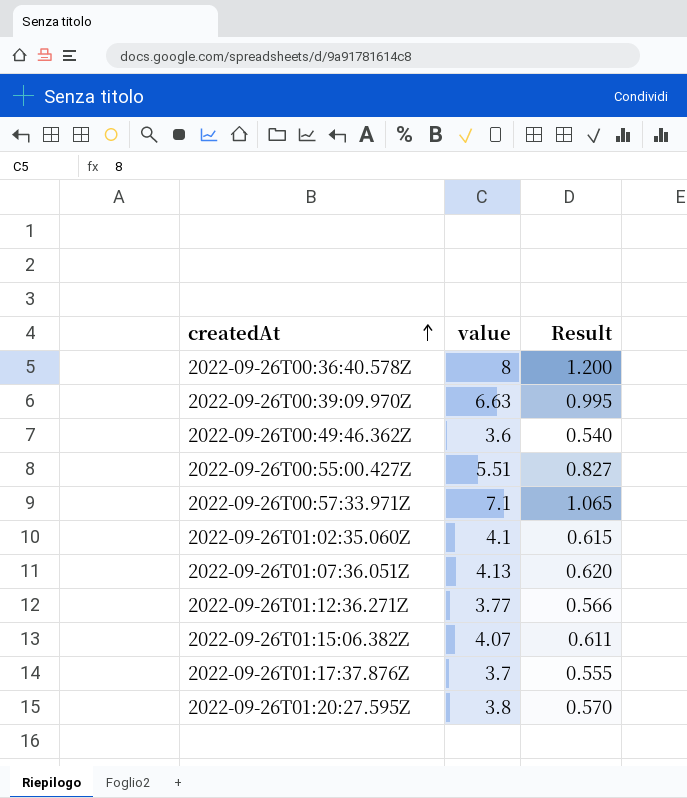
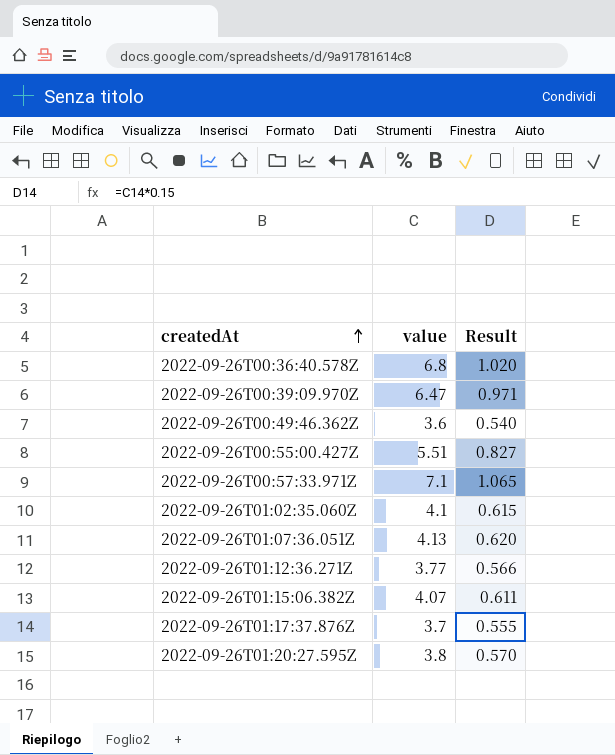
2022-09-26T00:36:40.578Z | value: 8 -> 6.8
2022-09-26T00:36:40.578Z | Result: 1.200 -> 1.020
2022-09-26T00:39:09.970Z | value: 6.63 -> 6.47
2022-09-26T00:39:09.970Z | Result: 0.995 -> 0.971

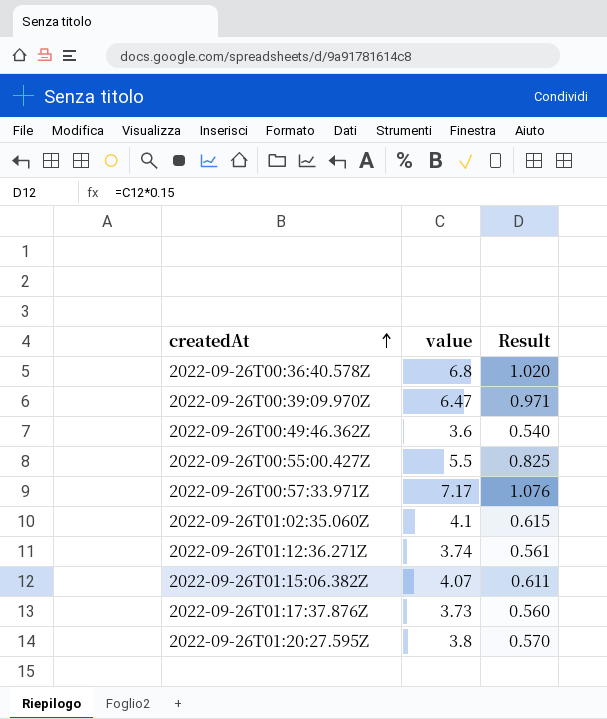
row 2022-09-26T01:07:36.051Z: 4.13 | 0.620 -> none
2022-09-26T00:55:00.427Z | value: 5.51 -> 5.5
2022-09-26T00:55:00.427Z | Result: 0.827 -> 0.825
2022-09-26T00:57:33.971Z | value: 7.1 -> 7.17
2022-09-26T00:57:33.971Z | Result: 1.065 -> 1.076
2022-09-26T01:12:36.271Z | value: 3.77 -> 3.74
2022-09-26T01:12:36.271Z | Result: 0.566 -> 0.561
2022-09-26T01:17:37.876Z | value: 3.7 -> 3.73
2022-09-26T01:17:37.876Z | Result: 0.555 -> 0.560

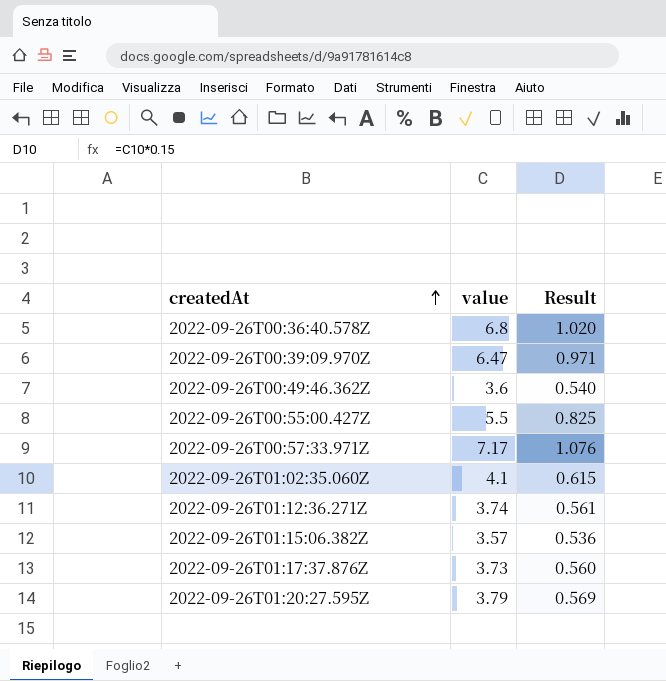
2022-09-26T01:15:06.382Z | value: 4.07 -> 3.57
2022-09-26T01:15:06.382Z | Result: 0.611 -> 0.536
2022-09-26T01:20:27.595Z | value: 3.8 -> 3.79
2022-09-26T01:20:27.595Z | Result: 0.570 -> 0.569

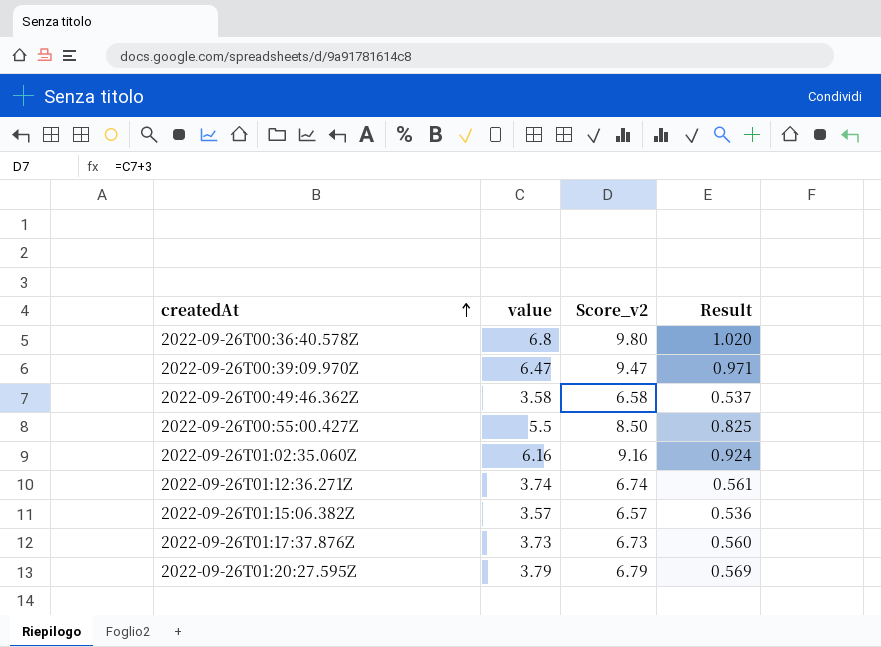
column Score_v2 | formula: none -> [value] + 3
row 2022-09-26T00:57:33.971Z: 7.17 | 1.076 -> none
2022-09-26T00:49:46.362Z | value: 3.6 -> 3.58
2022-09-26T00:49:46.362Z | Result: 0.540 -> 0.537
2022-09-26T01:02:35.060Z | value: 4.1 -> 6.16
2022-09-26T01:02:35.060Z | Result: 0.615 -> 0.924

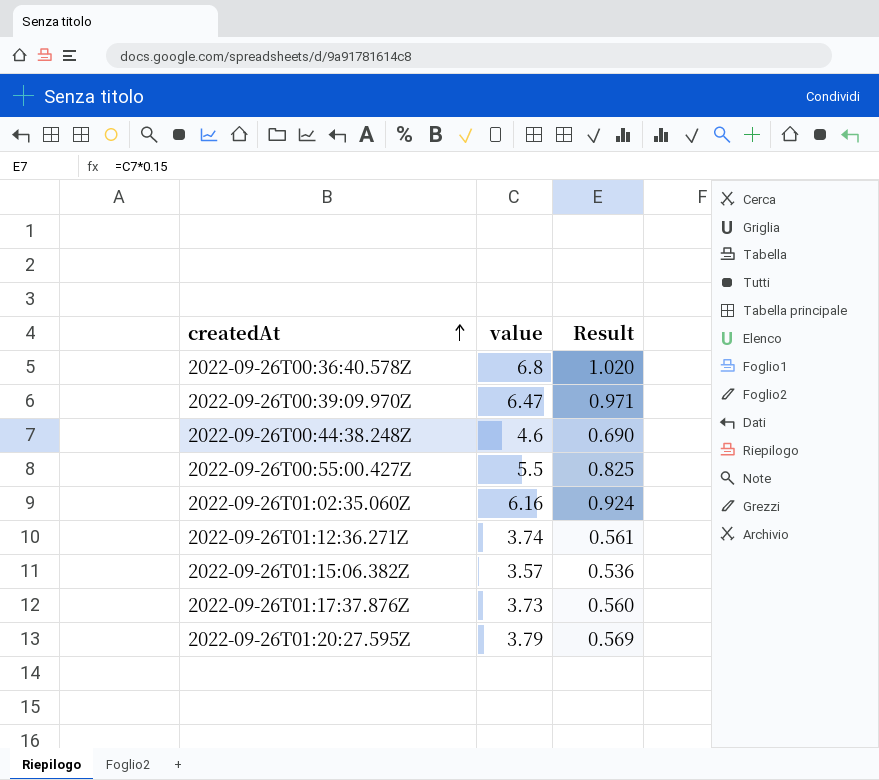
column Score_v2 | formula: [value] + 3 -> none
row 2022-09-26T00:49:46.362Z: 3.58 | 6.58 | 0.537 -> none
row 2022-09-26T00:44:38.248Z: none -> 4.6 | 0.690

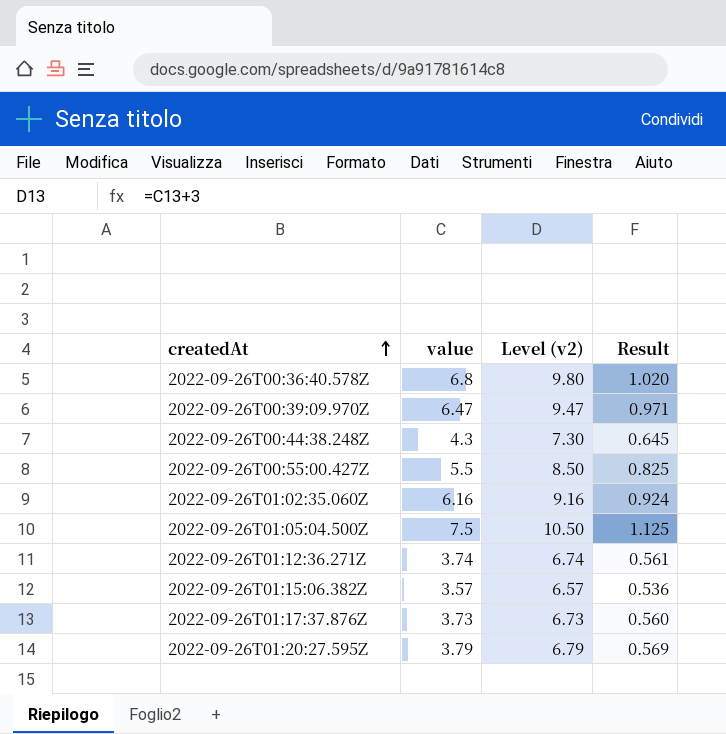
column Level (v2) | formula: none -> [value] + 3
2022-09-26T00:44:38.248Z | value: 4.6 -> 4.3
2022-09-26T00:44:38.248Z | Result: 0.690 -> 0.645
row 2022-09-26T01:05:04.500Z: none -> 7.5 | 10.50 | 1.125

